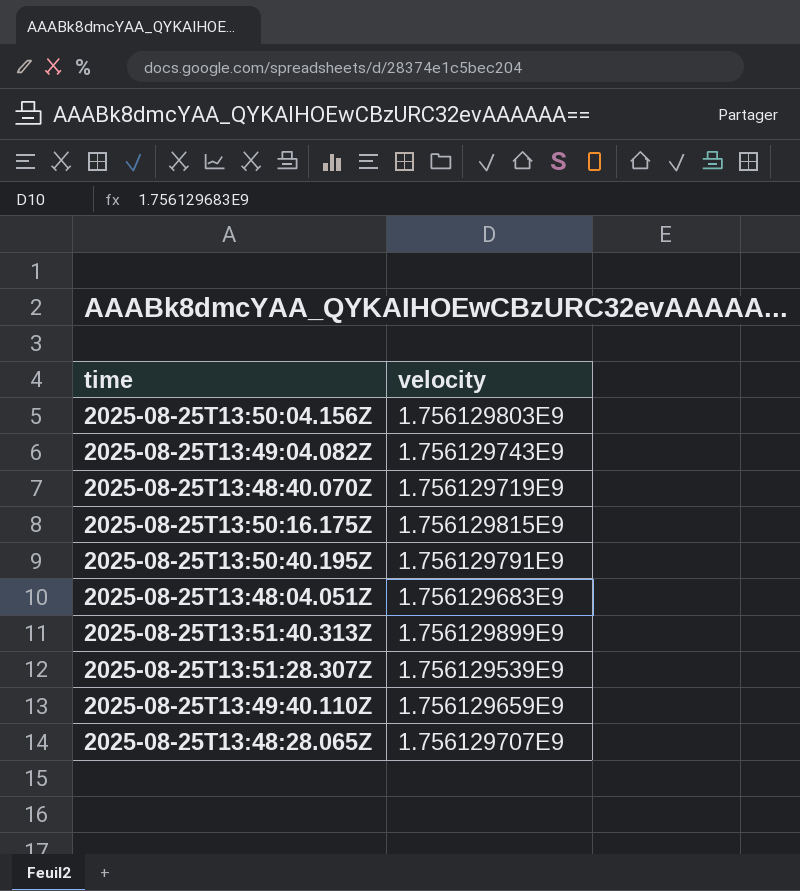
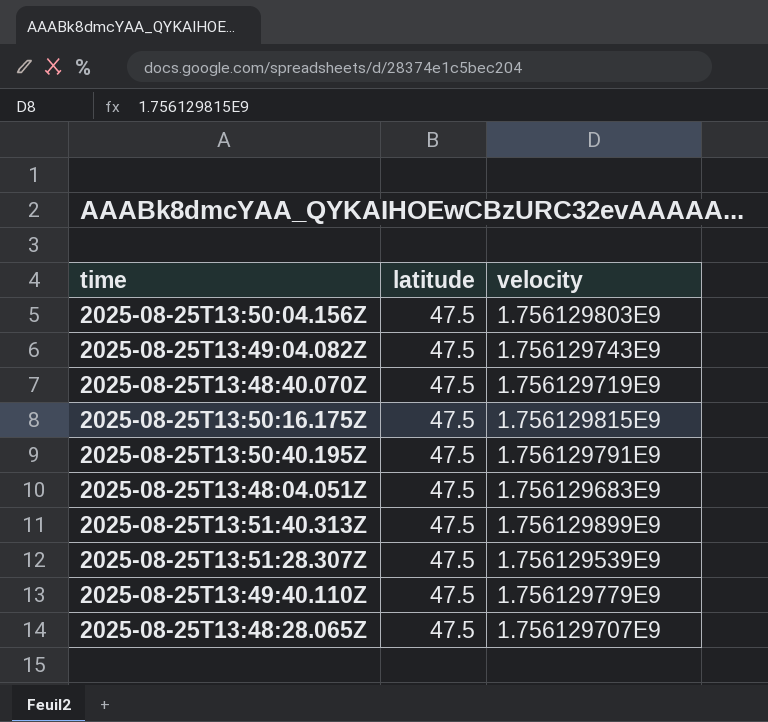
column latitude | position: none -> 2
2025-08-25T13:49:40.110Z | velocity: 1.756129659E9 -> 1.756129779E9

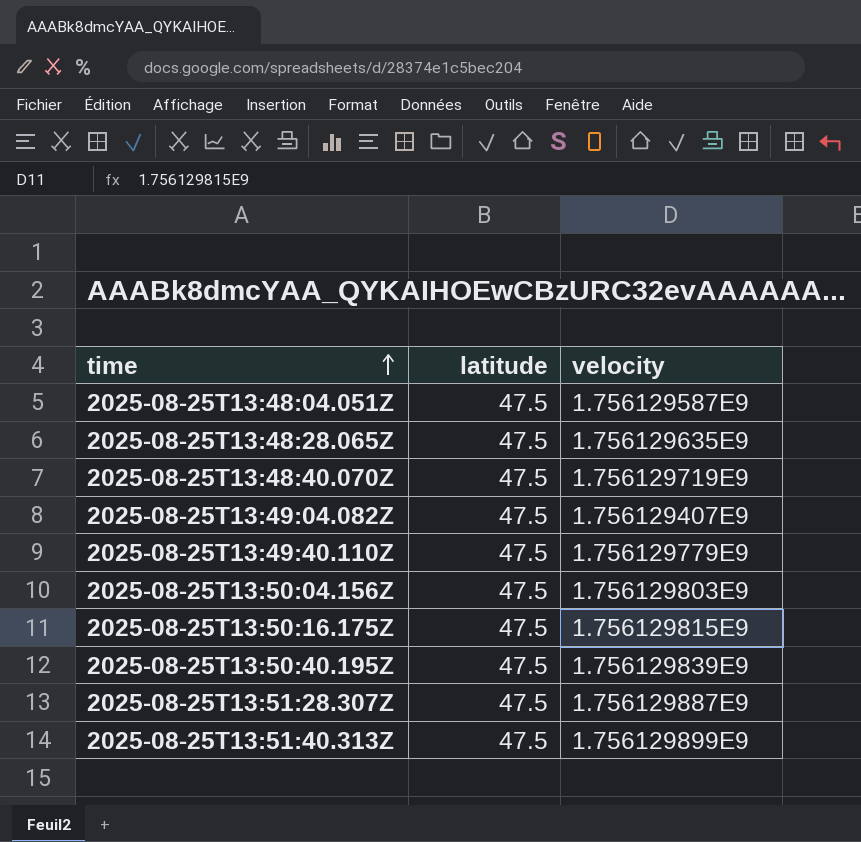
row order: none -> time ascending
2025-08-25T13:48:04.051Z | velocity: 1.756129683E9 -> 1.756129587E9
2025-08-25T13:48:28.065Z | velocity: 1.756129707E9 -> 1.756129635E9
2025-08-25T13:49:04.082Z | velocity: 1.756129743E9 -> 1.756129407E9
2025-08-25T13:50:40.195Z | velocity: 1.756129791E9 -> 1.756129839E9
2025-08-25T13:51:28.307Z | velocity: 1.756129539E9 -> 1.756129887E9

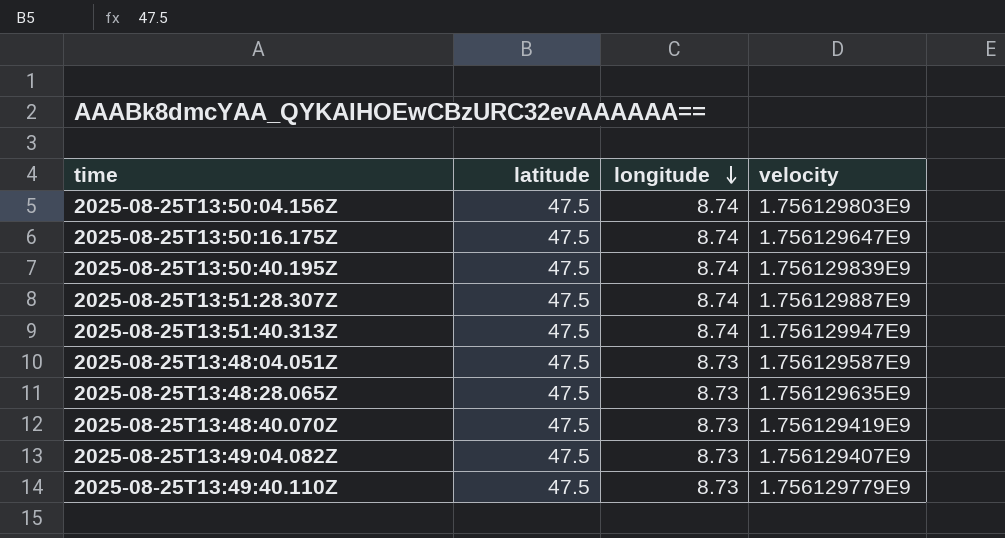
row order: time ascending -> longitude descending
column longitude | position: none -> 3
2025-08-25T13:50:16.175Z | velocity: 1.756129815E9 -> 1.756129647E9
2025-08-25T13:51:40.313Z | velocity: 1.756129899E9 -> 1.756129947E9
2025-08-25T13:48:40.070Z | velocity: 1.756129719E9 -> 1.756129419E9

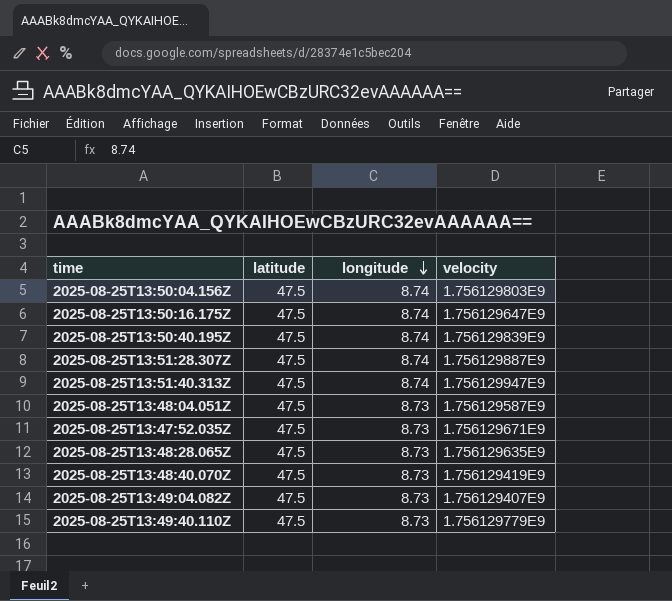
row 2025-08-25T13:47:52.035Z: none -> 47.5 | 8.73 | 1.756129671E9

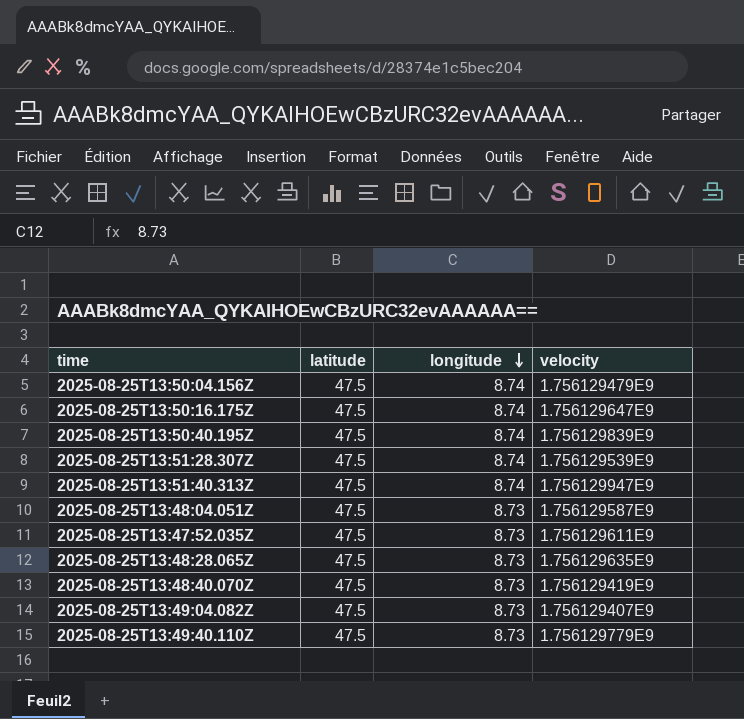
2025-08-25T13:50:04.156Z | velocity: 1.756129803E9 -> 1.756129479E9
2025-08-25T13:51:28.307Z | velocity: 1.756129887E9 -> 1.756129539E9
2025-08-25T13:47:52.035Z | velocity: 1.756129671E9 -> 1.756129611E9

